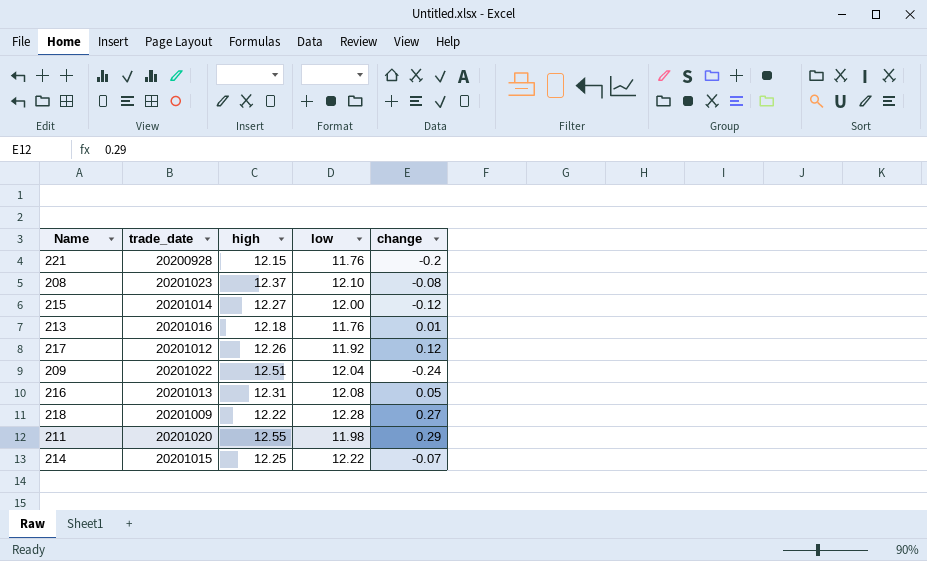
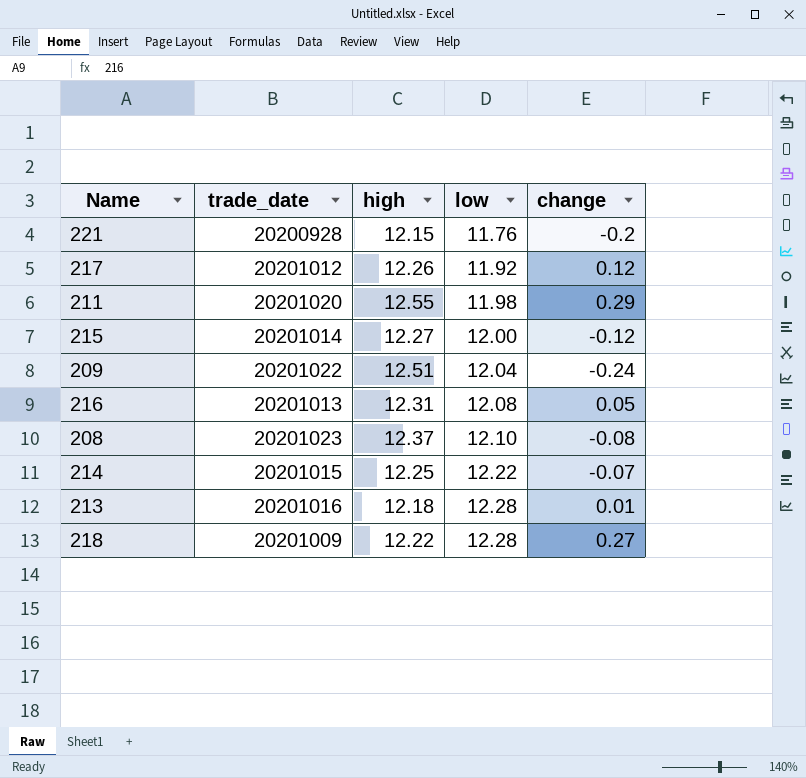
row order: none -> low ascending
213 | low: 11.76 -> 12.28

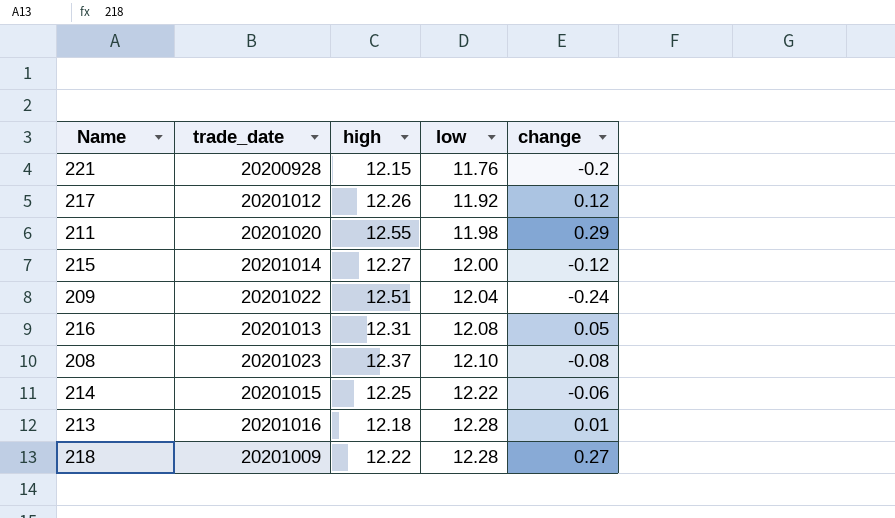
214 | change: -0.07 -> -0.06

